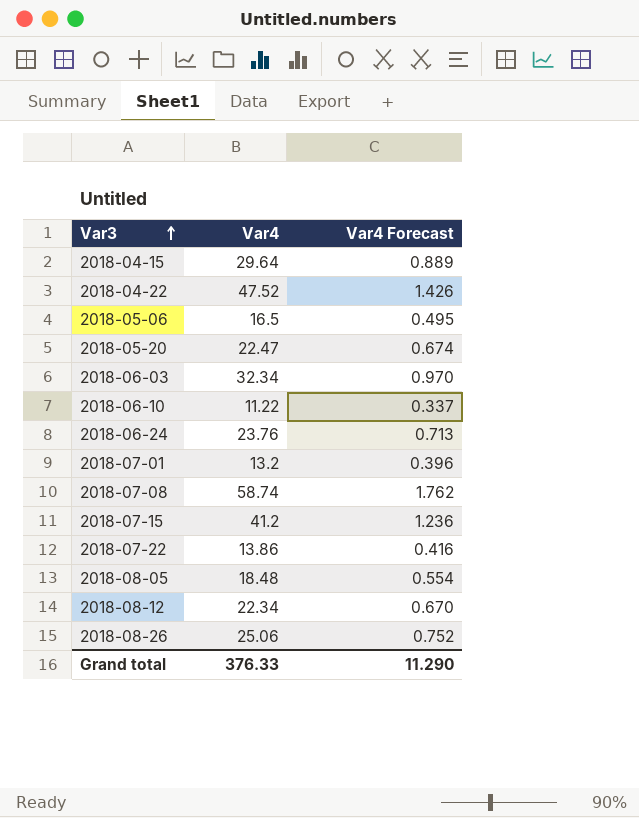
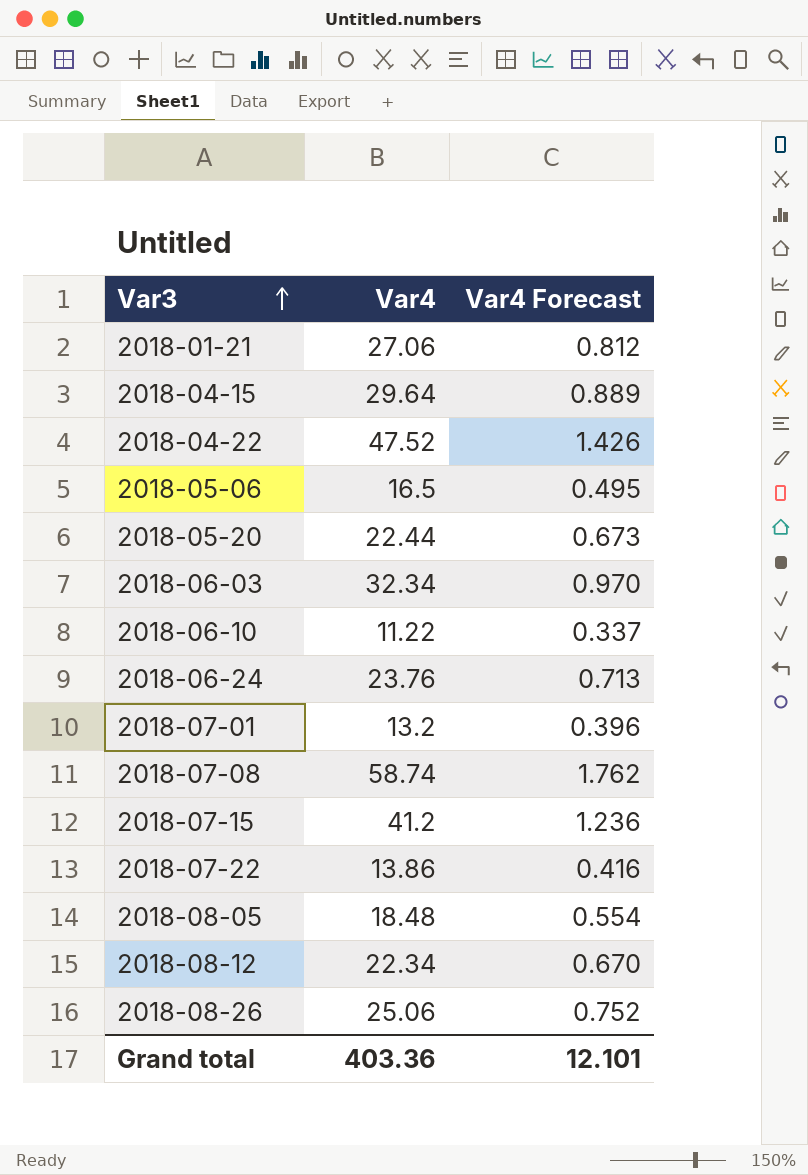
row 2018-01-21: none -> 27.06 | 0.812
2018-05-20 | Var4: 22.47 -> 22.44
2018-05-20 | Var4 Forecast: 0.674 -> 0.673
Grand total | Var4: 376.33 -> 403.36
Grand total | Var4 Forecast: 11.290 -> 12.101

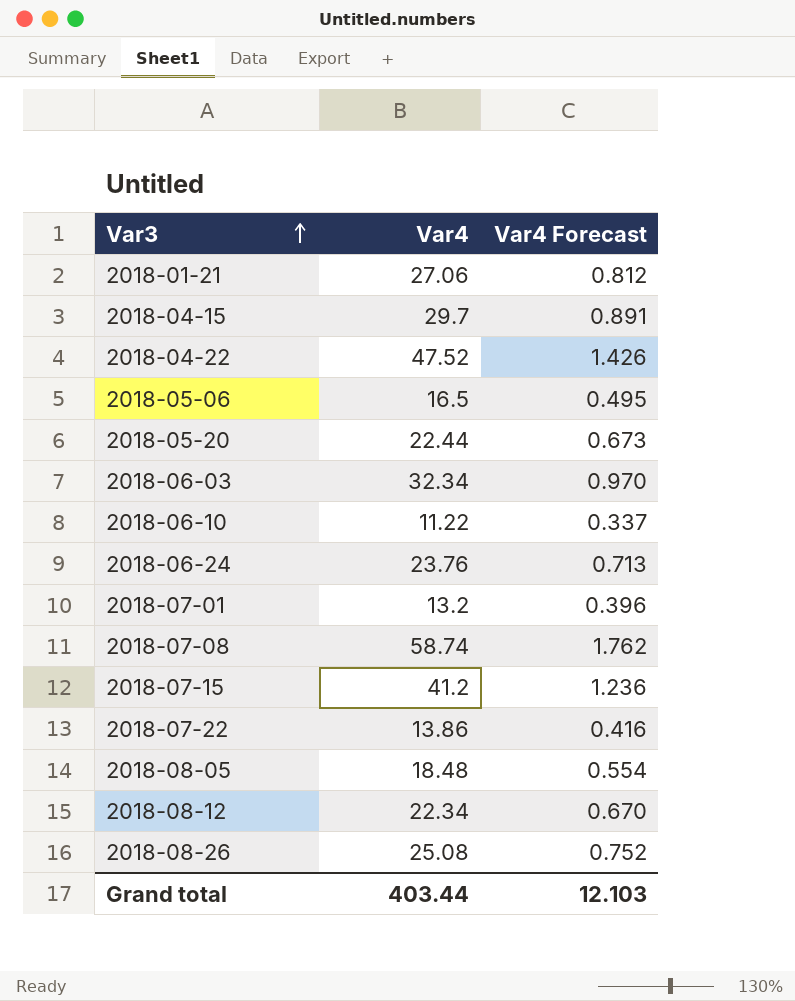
2018-04-15 | Var4: 29.64 -> 29.7
2018-04-15 | Var4 Forecast: 0.889 -> 0.891
2018-08-26 | Var4: 25.06 -> 25.08
Grand total | Var4: 403.36 -> 403.44
Grand total | Var4 Forecast: 12.101 -> 12.103

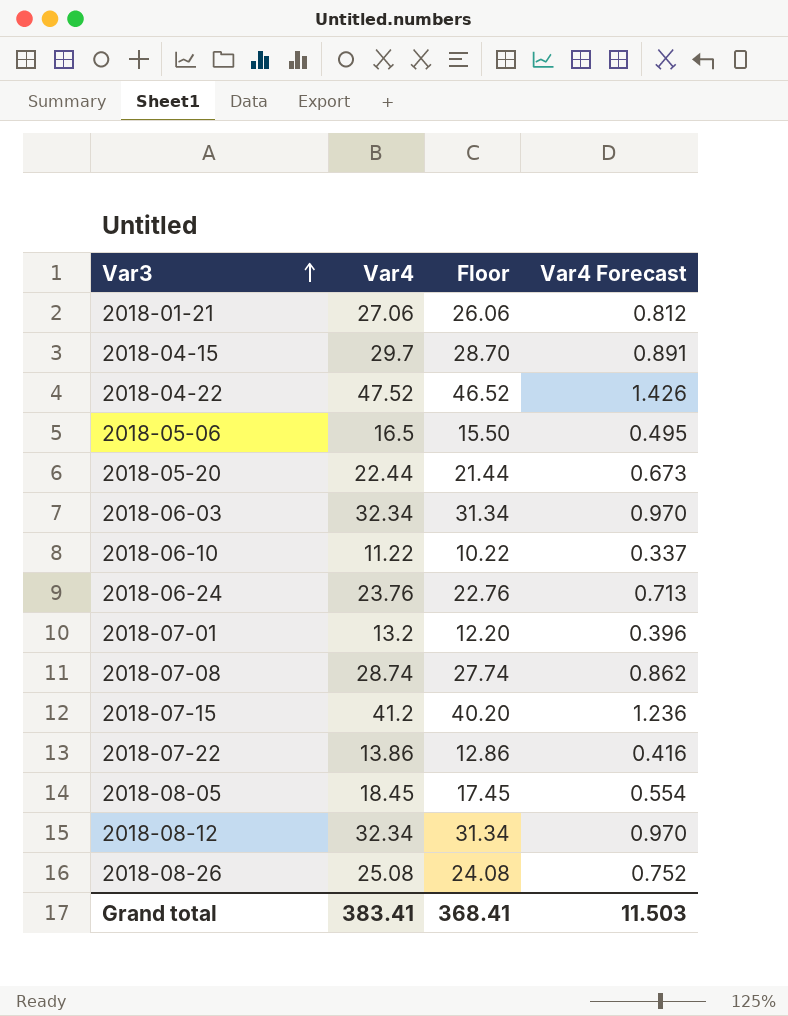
column Floor | formula: none -> [Var4] - 1
2018-07-08 | Var4: 58.74 -> 28.74
2018-07-08 | Var4 Forecast: 1.762 -> 0.862
2018-08-05 | Var4: 18.48 -> 18.45
2018-08-12 | Var4: 22.34 -> 32.34
2018-08-12 | Var4 Forecast: 0.670 -> 0.970
Grand total | Var4: 403.44 -> 383.41
Grand total | Var4 Forecast: 12.103 -> 11.503

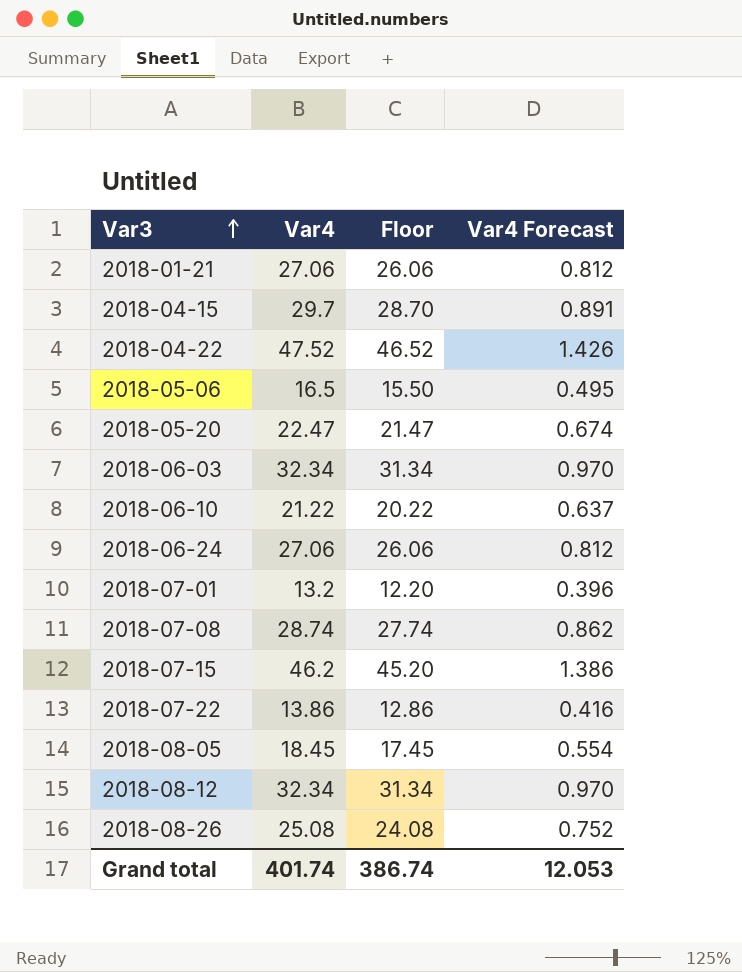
2018-05-20 | Var4: 22.44 -> 22.47
2018-05-20 | Floor: 21.44 -> 21.47
2018-05-20 | Var4 Forecast: 0.673 -> 0.674
2018-06-10 | Var4: 11.22 -> 21.22
2018-06-10 | Floor: 10.22 -> 20.22
2018-06-10 | Var4 Forecast: 0.337 -> 0.637
2018-06-24 | Var4: 23.76 -> 27.06
2018-06-24 | Floor: 22.76 -> 26.06
2018-06-24 | Var4 Forecast: 0.713 -> 0.812
2018-07-15 | Var4: 41.2 -> 46.2
2018-07-15 | Floor: 40.20 -> 45.20
2018-07-15 | Var4 Forecast: 1.236 -> 1.386
Grand total | Var4: 383.41 -> 401.74
Grand total | Floor: 368.41 -> 386.74
Grand total | Var4 Forecast: 11.503 -> 12.053

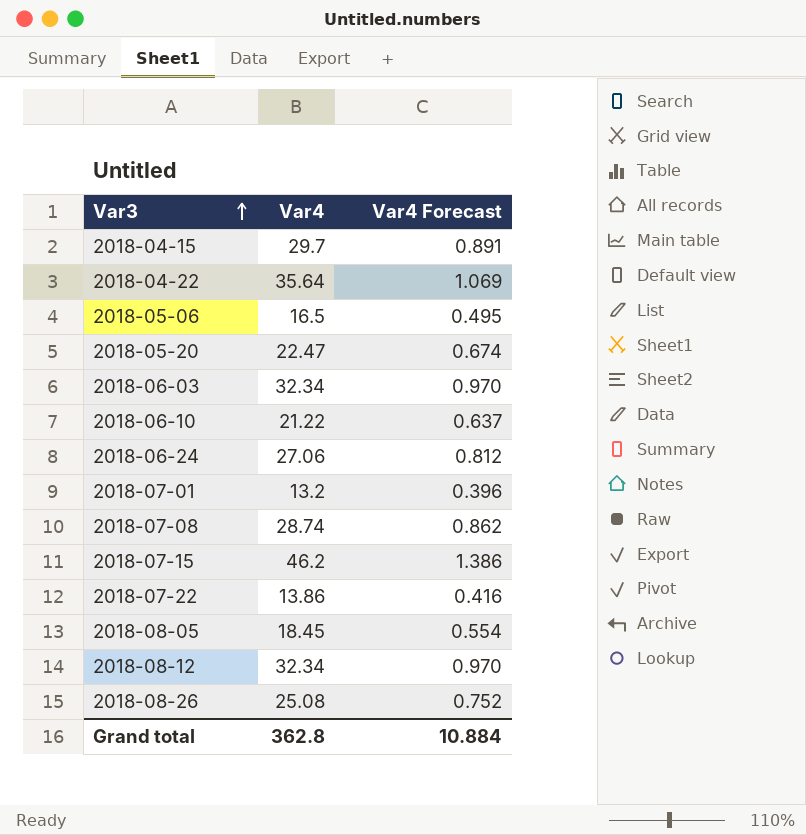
column Floor | formula: [Var4] - 1 -> none
row 2018-01-21: 27.06 | 26.06 | 0.812 -> none
2018-04-22 | Var4: 47.52 -> 35.64
2018-04-22 | Var4 Forecast: 1.426 -> 1.069
Grand total | Var4: 401.74 -> 362.8
Grand total | Var4 Forecast: 12.053 -> 10.884

